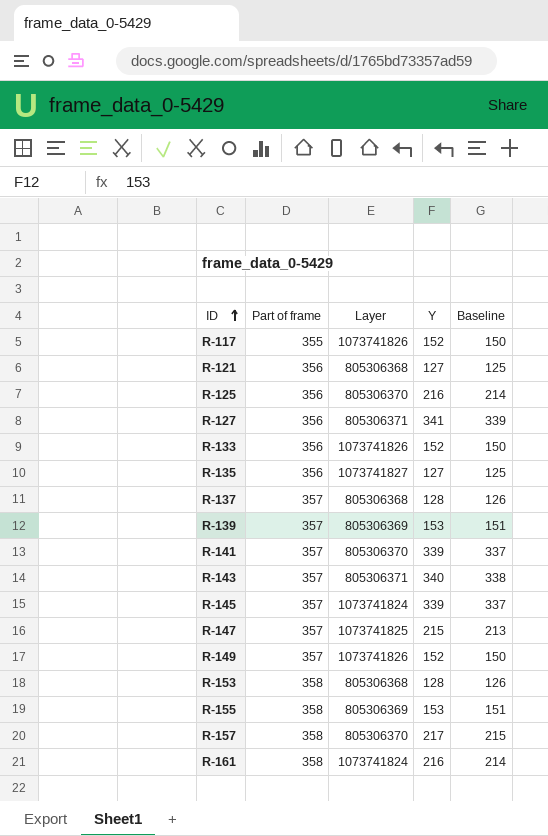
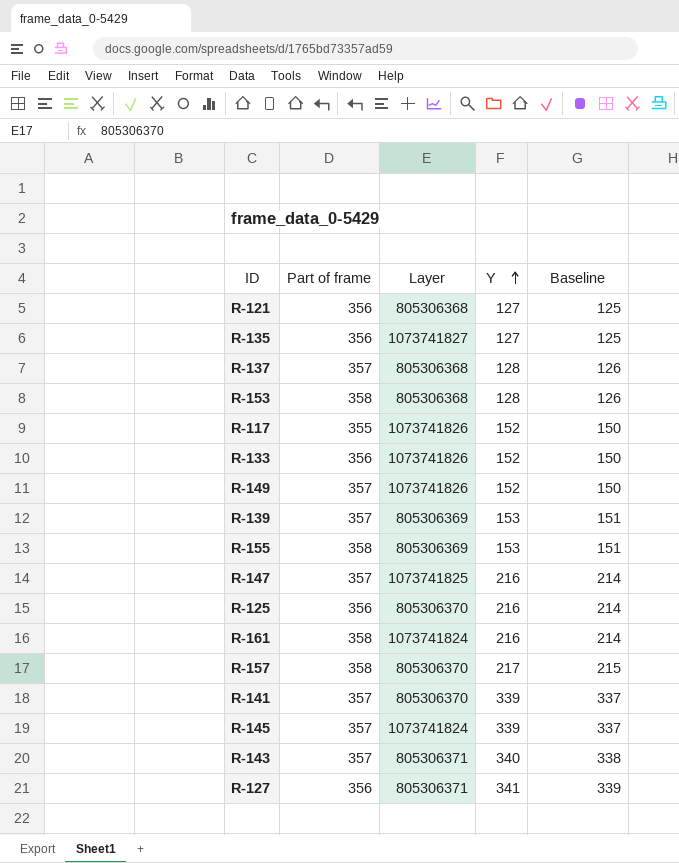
row order: ID ascending -> Y ascending
R-147 | Y: 215 -> 216
R-147 | Baseline: 213 -> 214

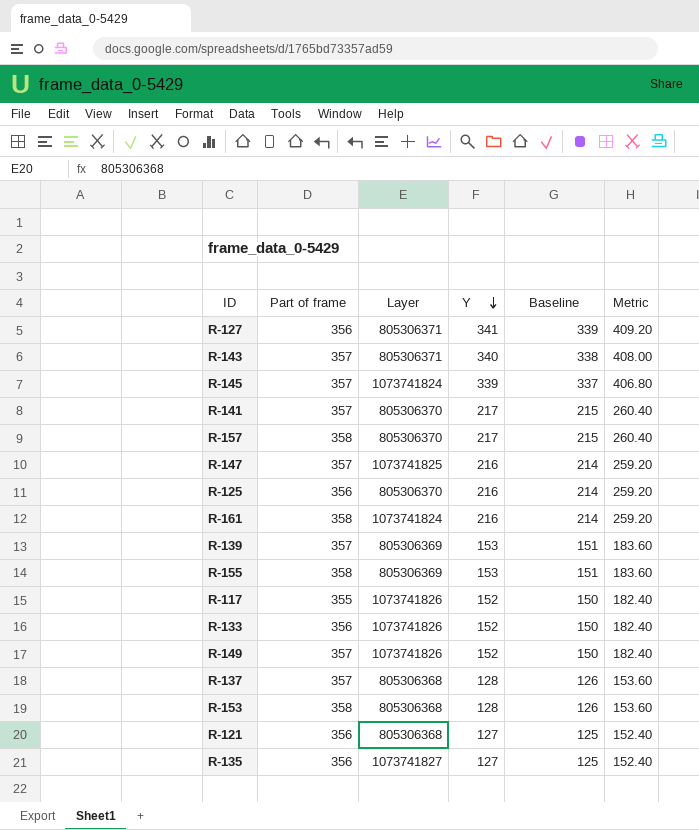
row order: Y ascending -> Y descending
column Metric | formula: none -> [Y] * 1.2
R-141 | Y: 339 -> 217
R-141 | Baseline: 337 -> 215

